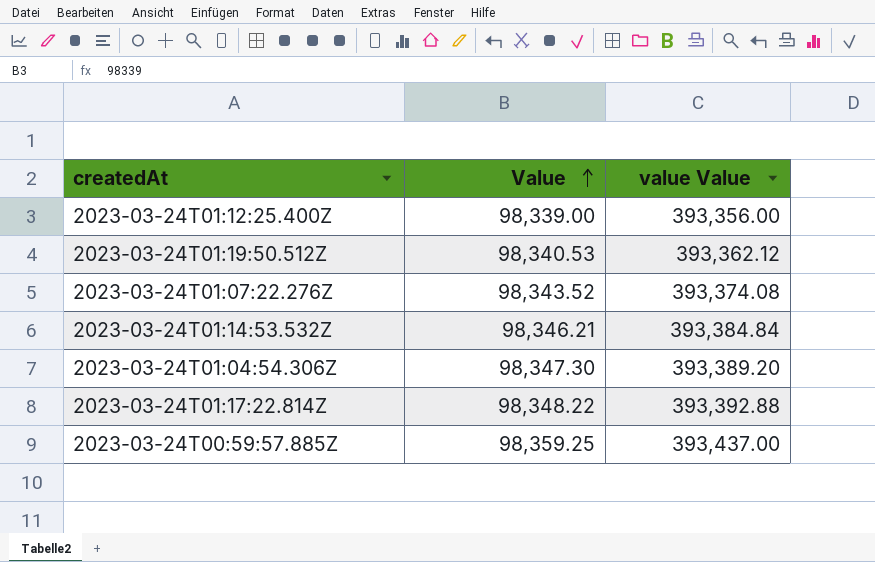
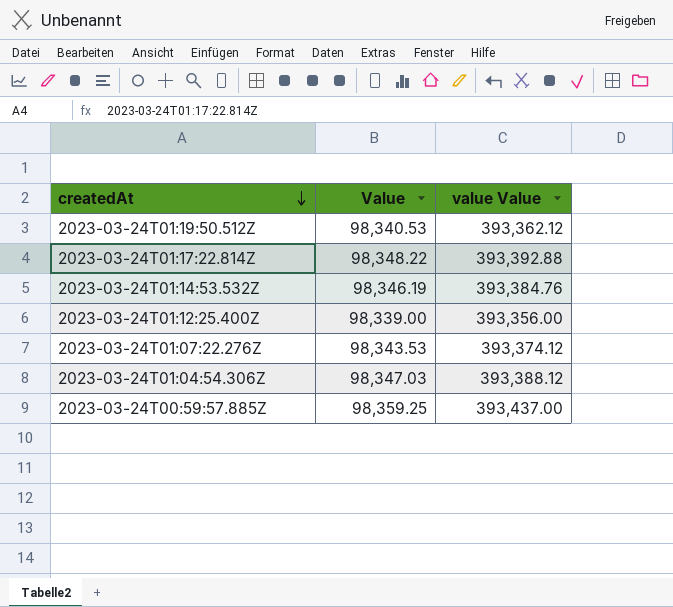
row order: Value ascending -> createdAt descending
2023-03-24T01:14:53.532Z | Value: 98,346.21 -> 98,346.19
2023-03-24T01:14:53.532Z | value Value: 393,384.84 -> 393,384.76
2023-03-24T01:07:22.276Z | Value: 98,343.52 -> 98,343.53
2023-03-24T01:07:22.276Z | value Value: 393,374.08 -> 393,374.12
2023-03-24T01:04:54.306Z | Value: 98,347.30 -> 98,347.03
2023-03-24T01:04:54.306Z | value Value: 393,389.20 -> 393,388.12

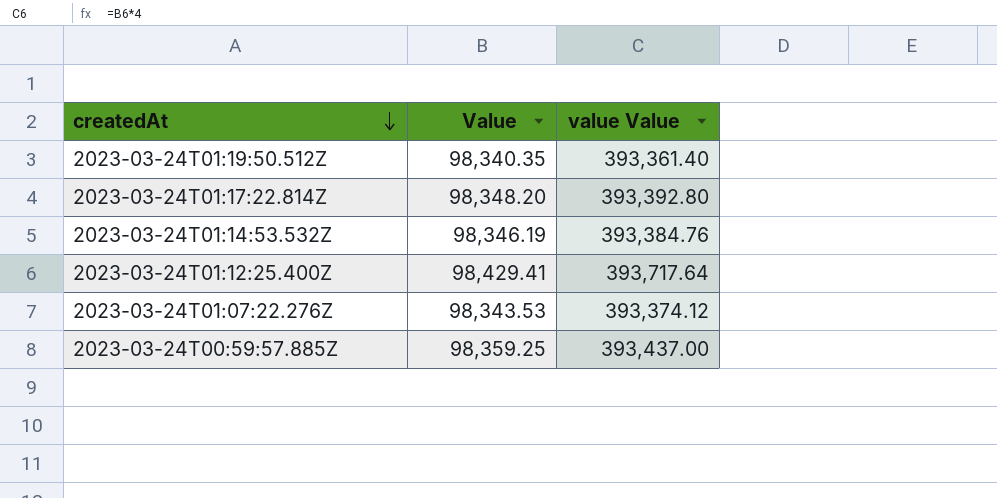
row 2023-03-24T01:04:54.306Z: 98,347.03 | 393,388.12 -> none
2023-03-24T01:19:50.512Z | Value: 98,340.53 -> 98,340.35
2023-03-24T01:19:50.512Z | value Value: 393,362.12 -> 393,361.40
2023-03-24T01:17:22.814Z | Value: 98,348.22 -> 98,348.20
2023-03-24T01:17:22.814Z | value Value: 393,392.88 -> 393,392.80
2023-03-24T01:12:25.400Z | Value: 98,339.00 -> 98,429.41
2023-03-24T01:12:25.400Z | value Value: 393,356.00 -> 393,717.64

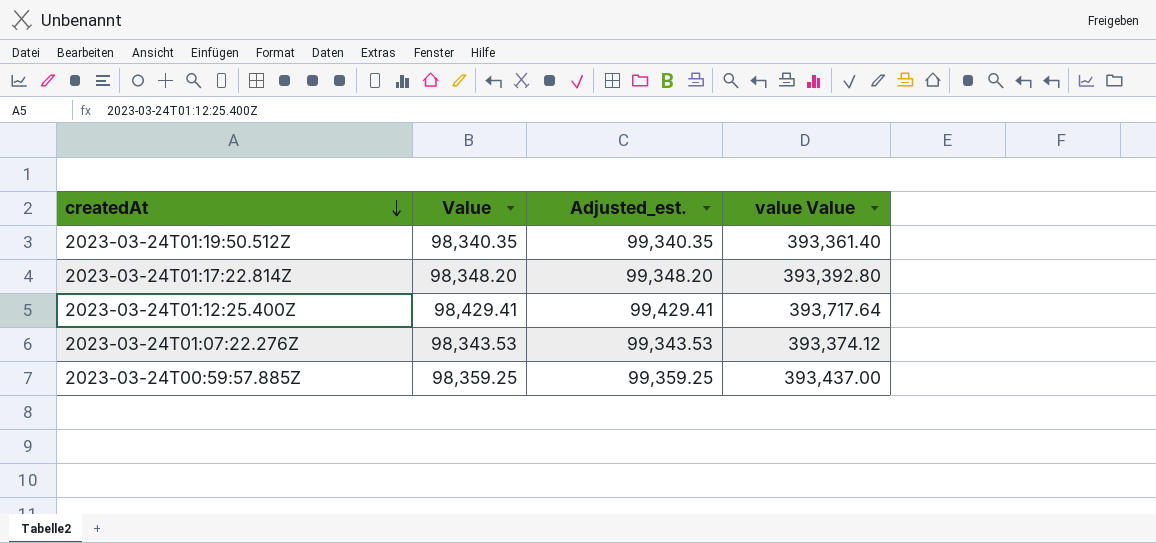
column Adjusted_est. | formula: none -> [Value] + 1000
row 2023-03-24T01:14:53.532Z: 98,346.19 | 393,384.76 -> none

